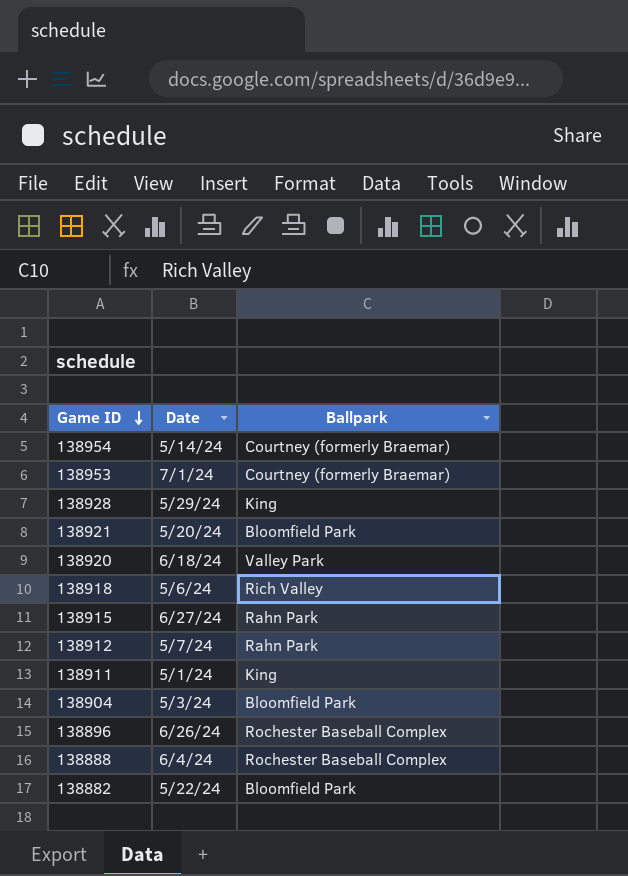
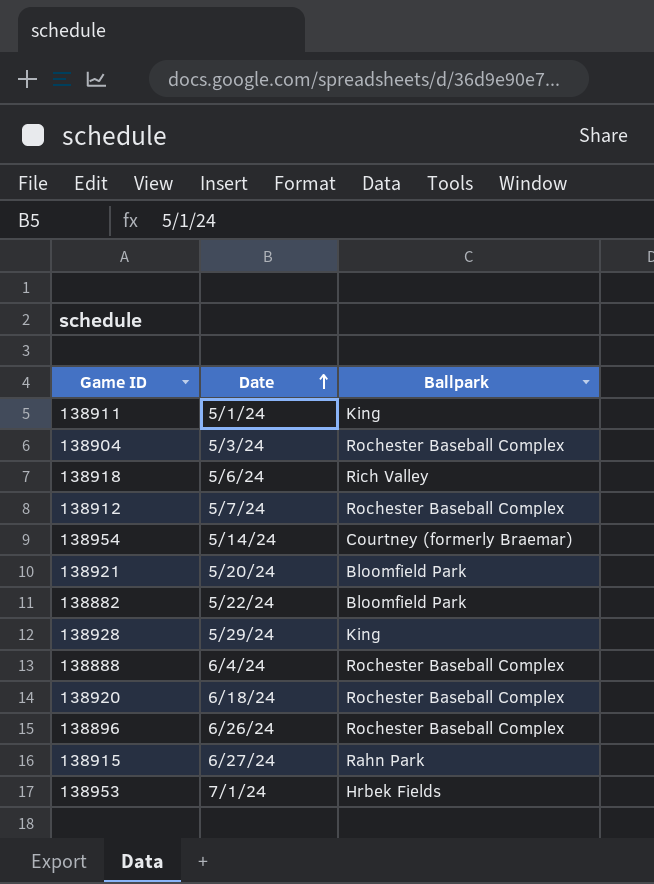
row order: Game ID descending -> Date ascending
138904 | Ballpark: Bloomfield Park -> Rochester Baseball Complex
138912 | Ballpark: Rahn Park -> Rochester Baseball Complex
138920 | Ballpark: Valley Park -> Rochester Baseball Complex
138953 | Ballpark: Courtney (formerly Braemar) -> Hrbek Fields

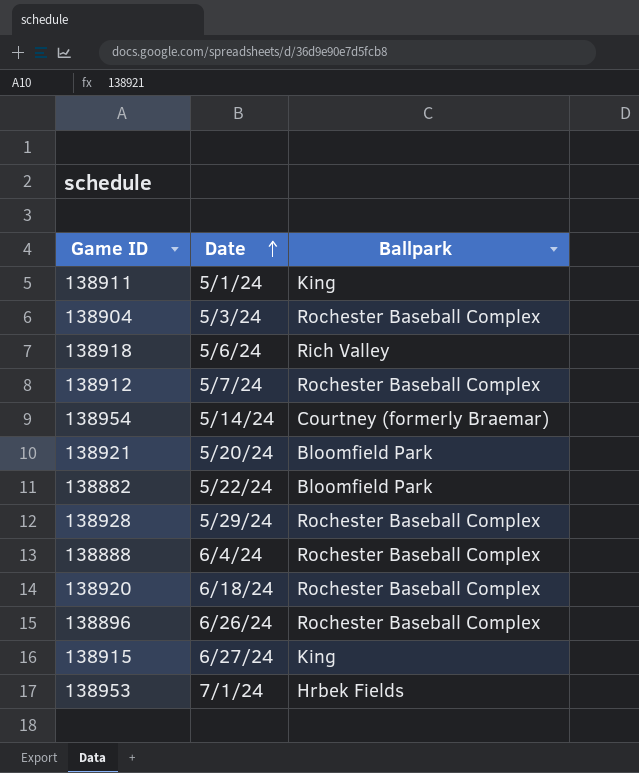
138928 | Ballpark: King -> Rochester Baseball Complex
138915 | Ballpark: Rahn Park -> King

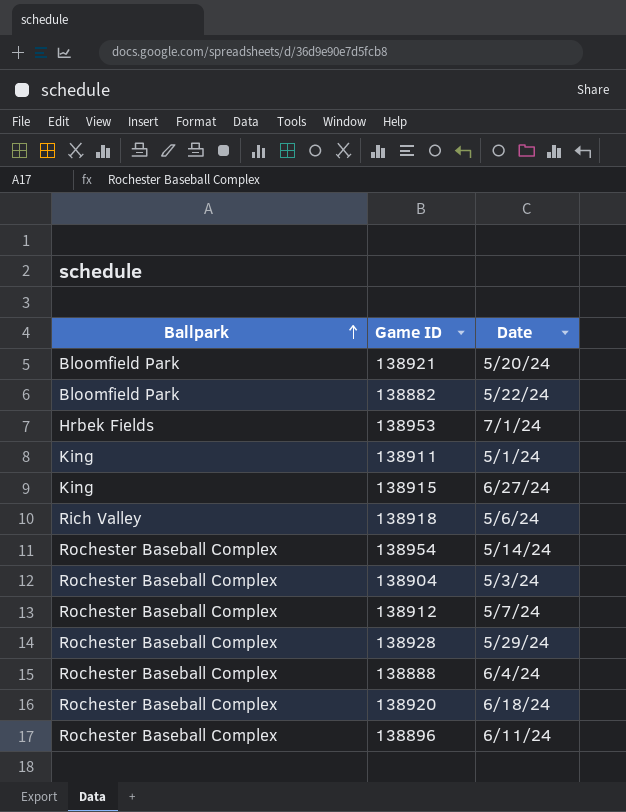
row order: Date ascending -> Ballpark ascending
column Ballpark | position: 3 -> 1
138954 | Ballpark: Courtney (formerly Braemar) -> Rochester Baseball Complex
138896 | Date: 6/26/24 -> 6/11/24

